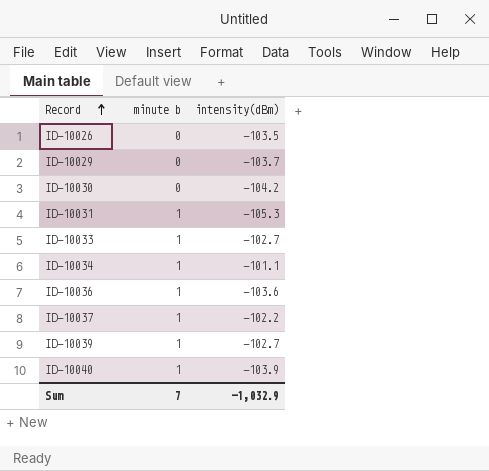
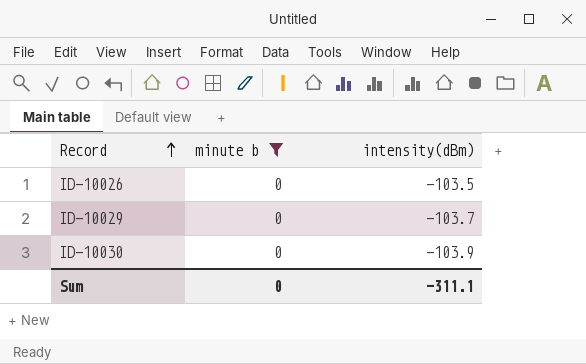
filter: none -> minute b = 0
ID-10030 | intensity(dBm): -104.2 -> -103.9
Sum | minute b: 7 -> 0
Sum | intensity(dBm): -1,032.9 -> -311.1

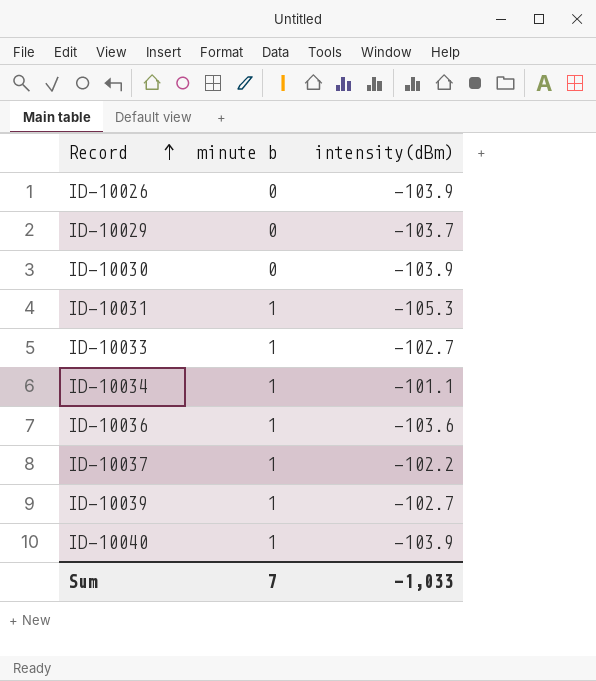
filter: minute b = 0 -> none
ID-10026 | intensity(dBm): -103.5 -> -103.9
Sum | minute b: 0 -> 7
Sum | intensity(dBm): -311.1 -> -1,033

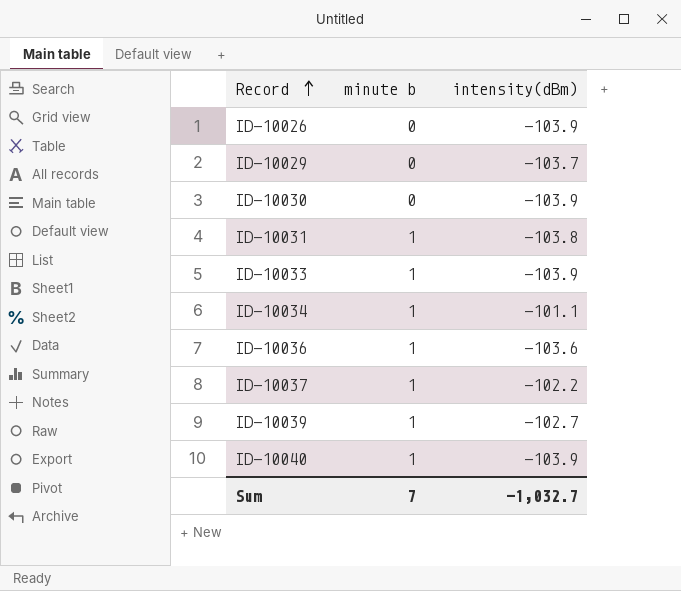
ID-10031 | intensity(dBm): -105.3 -> -103.8
ID-10033 | intensity(dBm): -102.7 -> -103.9
Sum | intensity(dBm): -1,033 -> -1,032.7

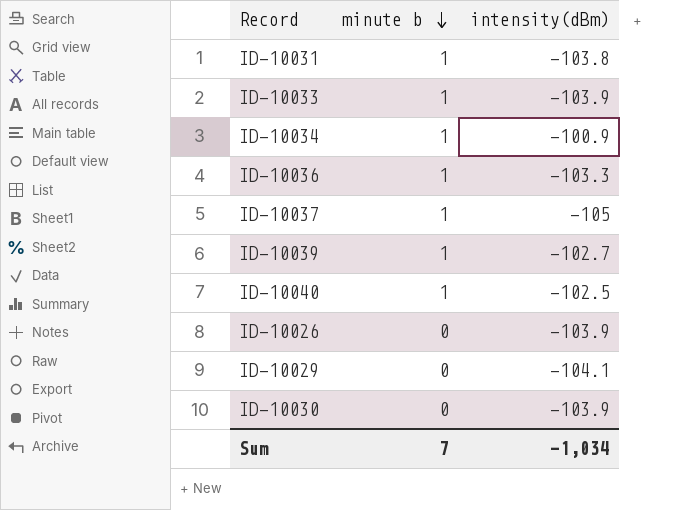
row order: Record ascending -> minute b descending
ID-10034 | intensity(dBm): -101.1 -> -100.9
ID-10036 | intensity(dBm): -103.6 -> -103.3
ID-10037 | intensity(dBm): -102.2 -> -105
ID-10040 | intensity(dBm): -103.9 -> -102.5
ID-10029 | intensity(dBm): -103.7 -> -104.1
Sum | intensity(dBm): -1,032.7 -> -1,034

